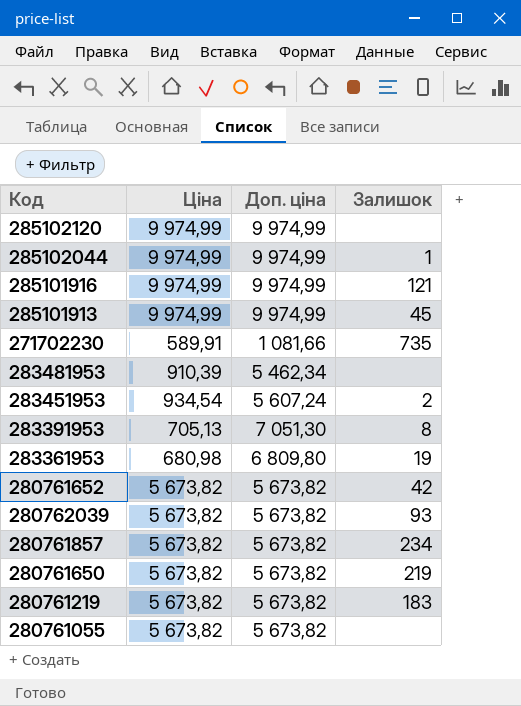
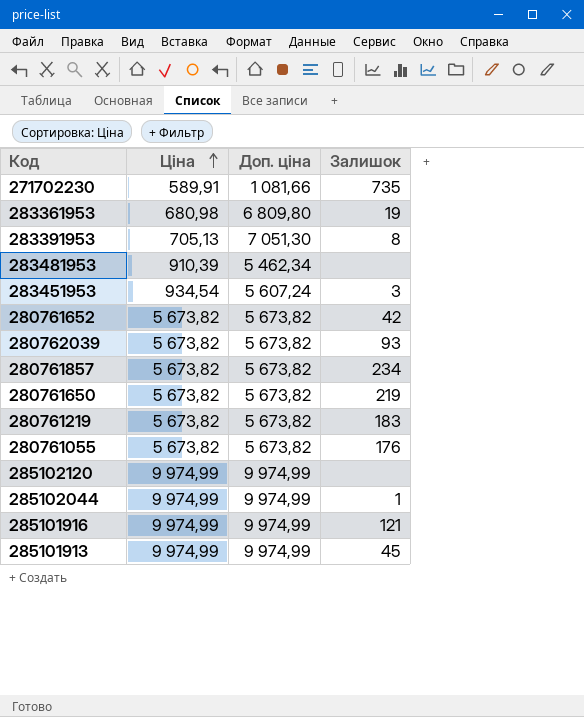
row order: none -> Ціна ascending
283451953 | Залишок: 2 -> 3
280761055 | Залишок: none -> 176

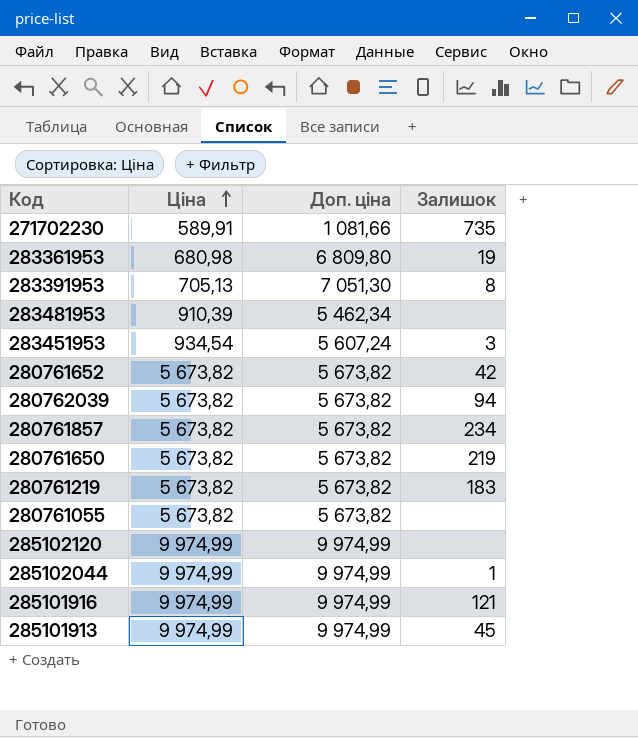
280762039 | Залишок: 93 -> 94
280761055 | Залишок: 176 -> none

